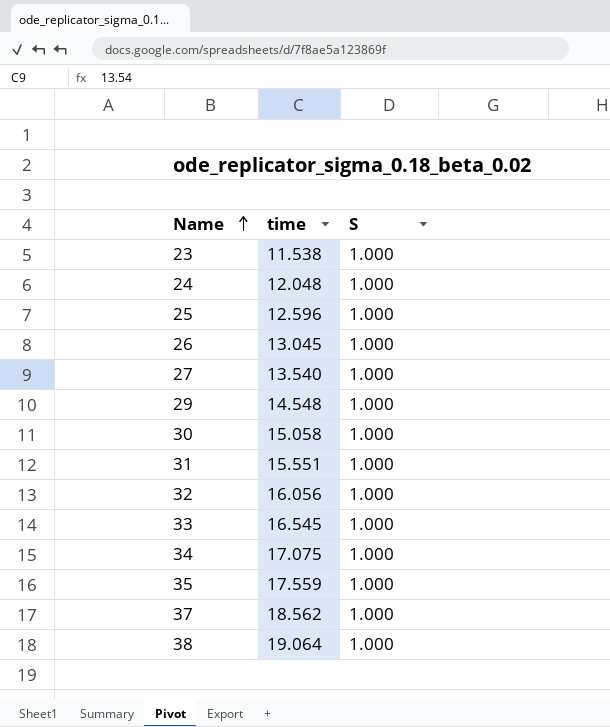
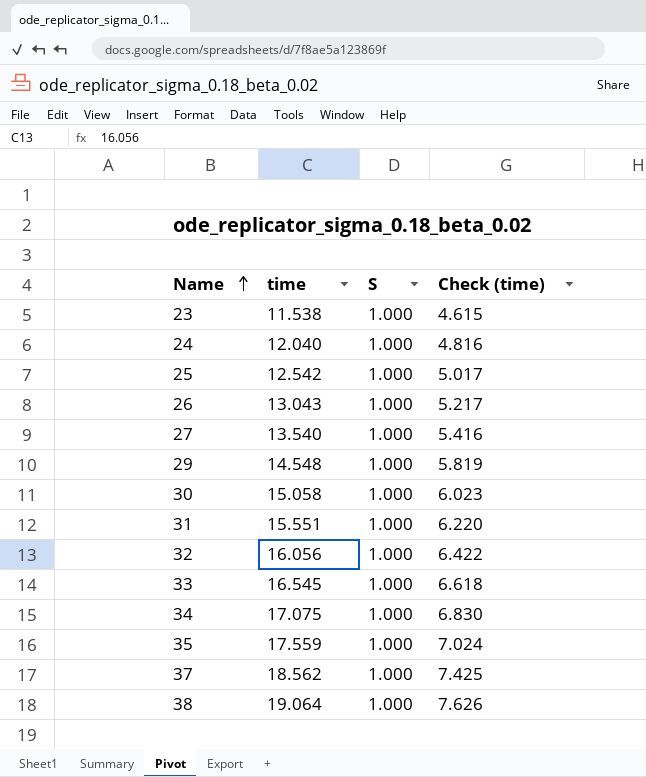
column Check (time) | formula: none -> [time] * 0.4
24 | time: 12.048 -> 12.040
25 | time: 12.596 -> 12.542
26 | time: 13.045 -> 13.043

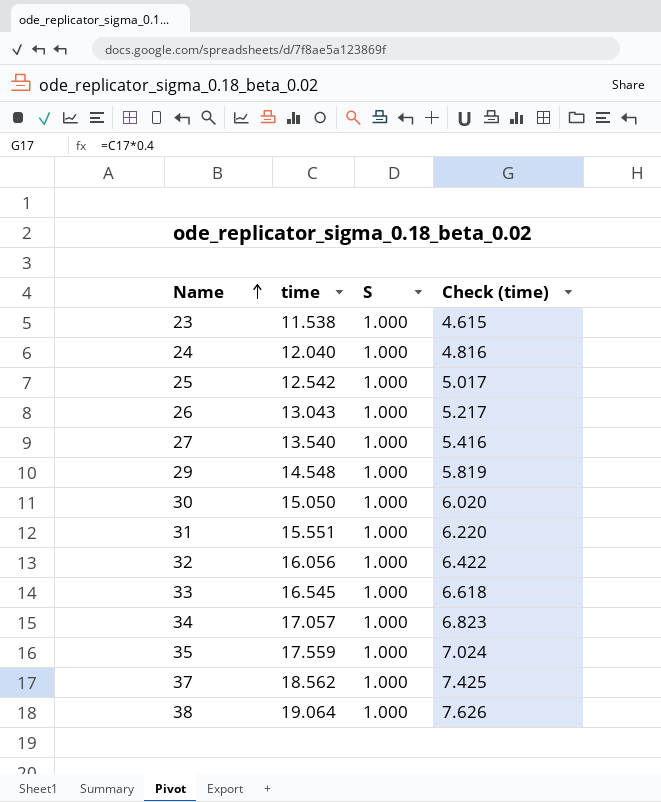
30 | time: 15.058 -> 15.050
30 | Check (time): 6.023 -> 6.020
34 | time: 17.075 -> 17.057
34 | Check (time): 6.830 -> 6.823

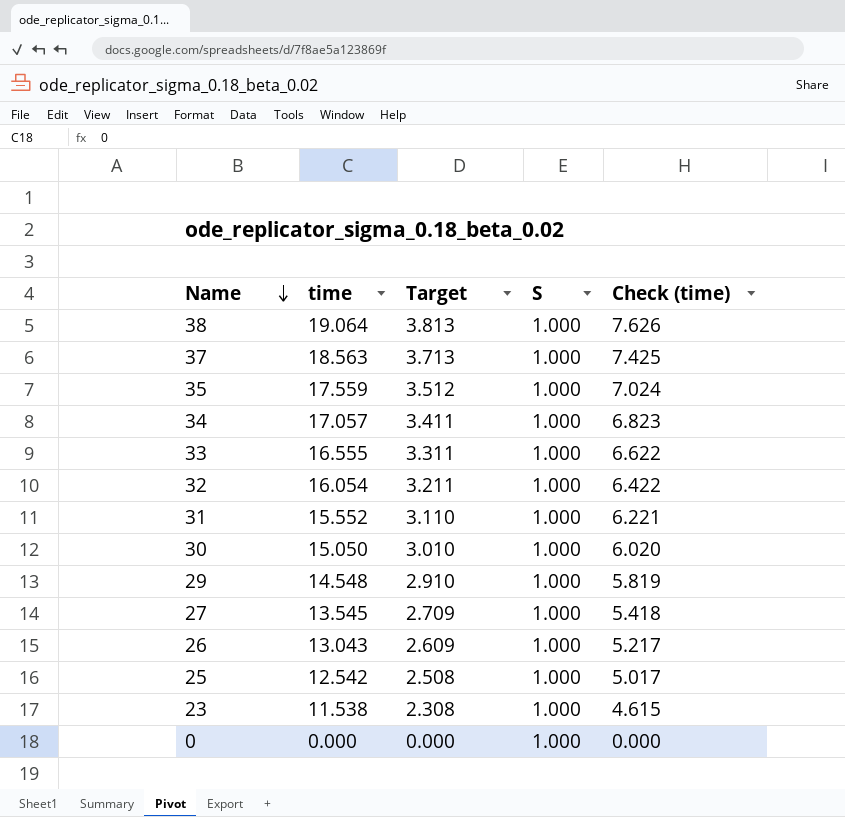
row order: Name ascending -> Name descending
column Target | formula: none -> [time] * 0.2
row 24: 12.040 | 1.000 | 4.816 -> none
37 | time: 18.562 -> 18.563
33 | time: 16.545 -> 16.555
33 | Check (time): 6.618 -> 6.622
32 | time: 16.056 -> 16.054
31 | time: 15.551 -> 15.552
31 | Check (time): 6.220 -> 6.221
27 | time: 13.540 -> 13.545
27 | Check (time): 5.416 -> 5.418
row 0: none -> 0.000 | 0.000 | 1.000 | 0.000

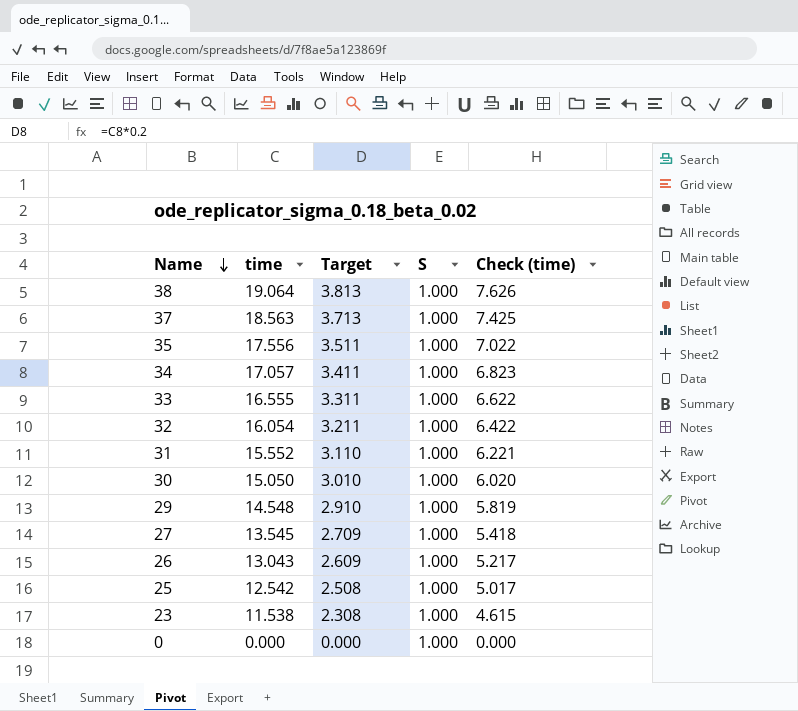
35 | time: 17.559 -> 17.556
35 | Target: 3.512 -> 3.511
35 | Check (time): 7.024 -> 7.022

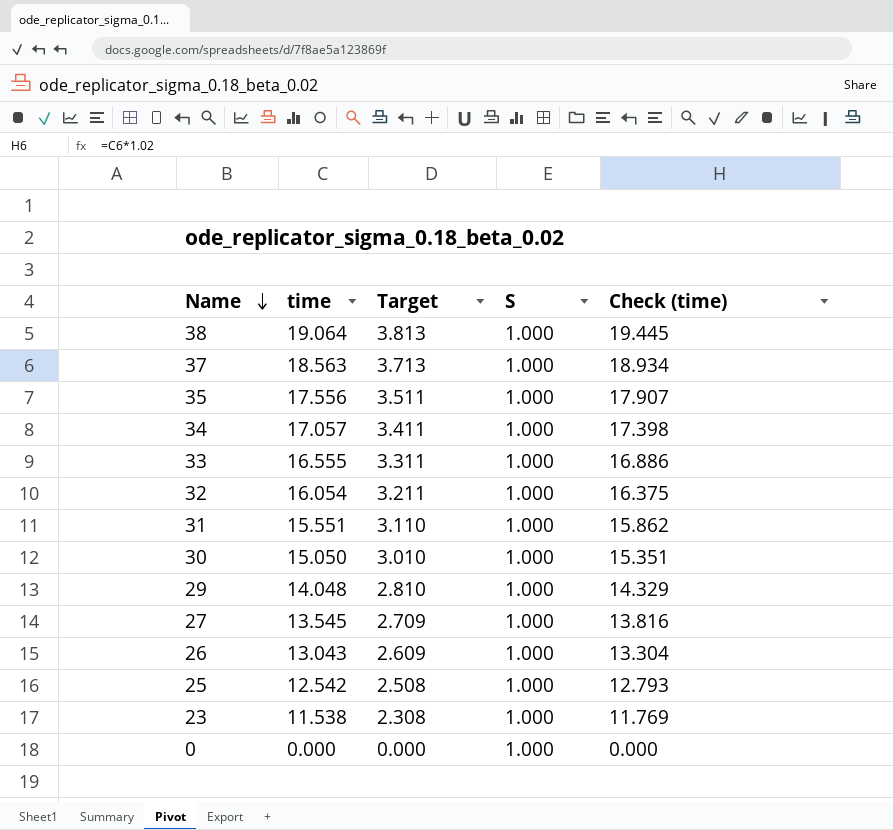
column Check (time) | formula: [time] * 0.4 -> [time] * 1.02
31 | time: 15.552 -> 15.551
29 | time: 14.548 -> 14.048
29 | Target: 2.910 -> 2.810

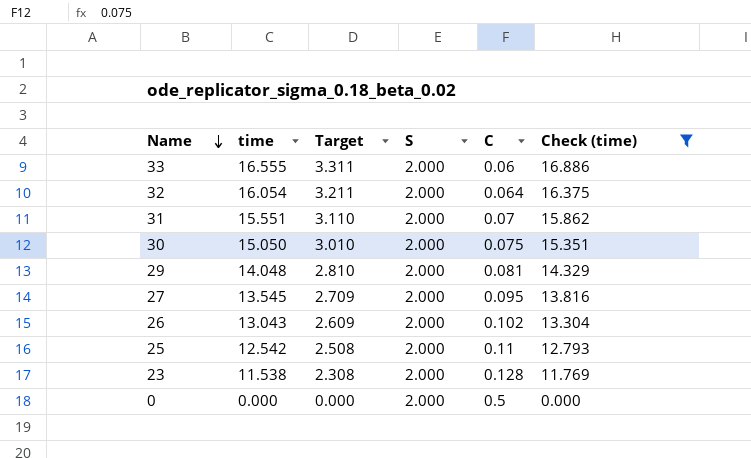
filter: none -> Check (time) <= 16.886
column C | position: none -> 5
33 | S: 1.000 -> 2.000
32 | S: 1.000 -> 2.000
31 | S: 1.000 -> 2.000
30 | S: 1.000 -> 2.000
29 | S: 1.000 -> 2.000
27 | S: 1.000 -> 2.000
26 | S: 1.000 -> 2.000
25 | S: 1.000 -> 2.000
23 | S: 1.000 -> 2.000
0 | S: 1.000 -> 2.000

